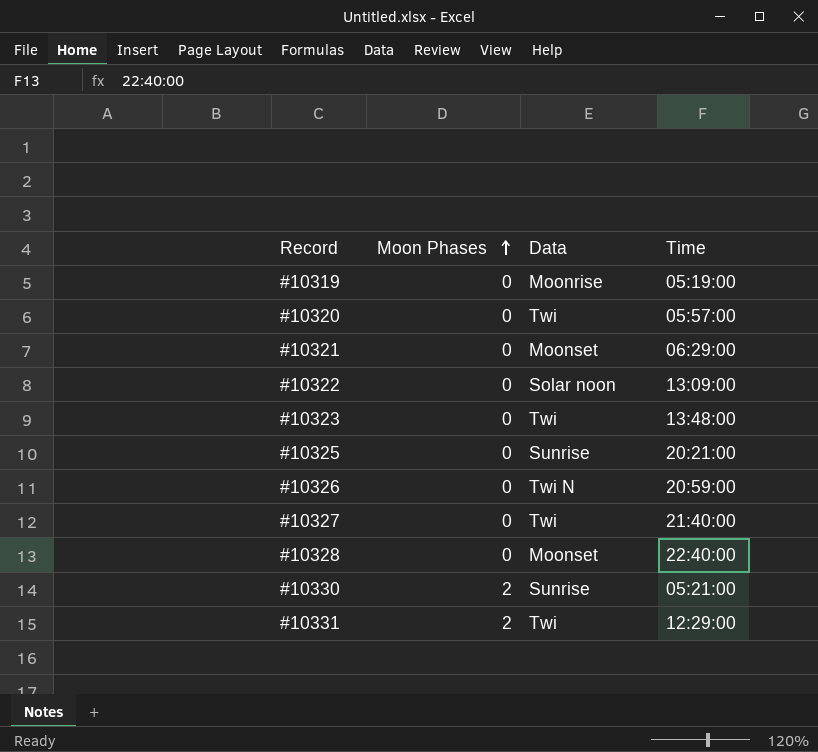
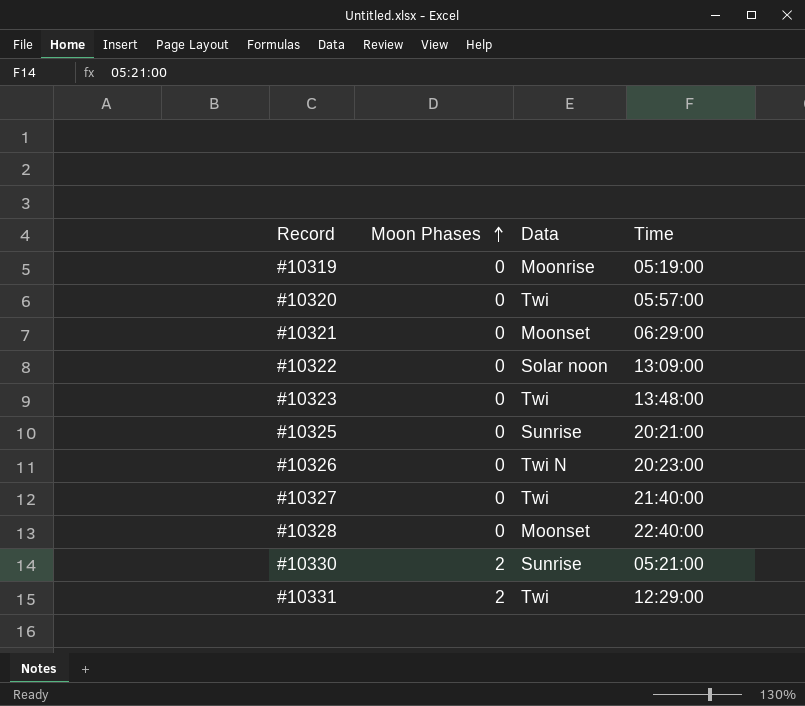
#10326 | Time: 20:59:00 -> 20:23:00

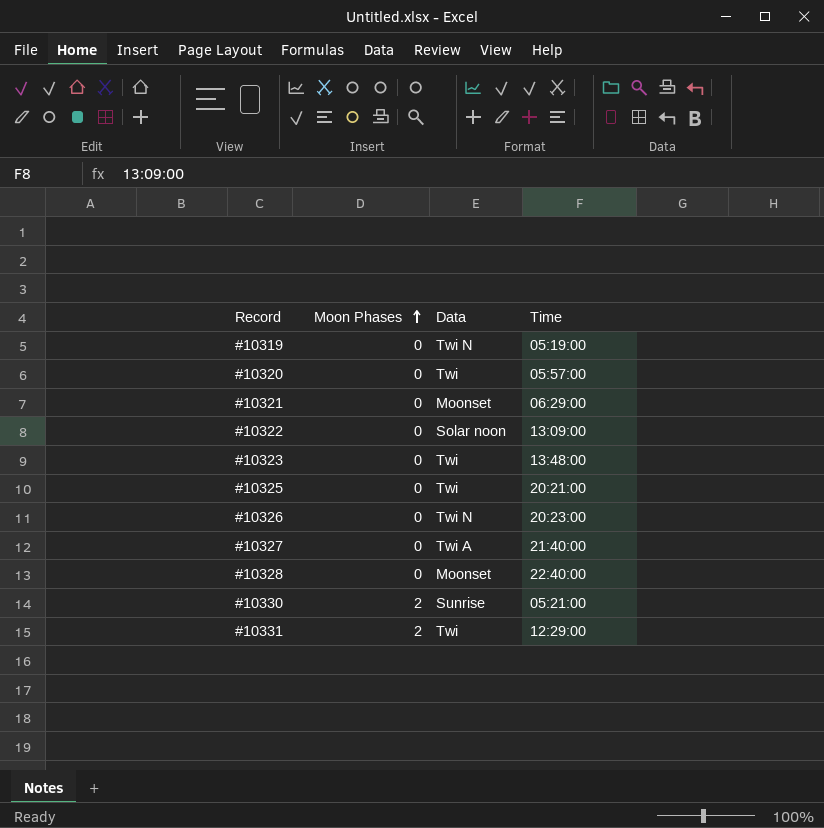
#10319 | Data: Moonrise -> Twi N
#10325 | Data: Sunrise -> Twi
#10327 | Data: Twi -> Twi A

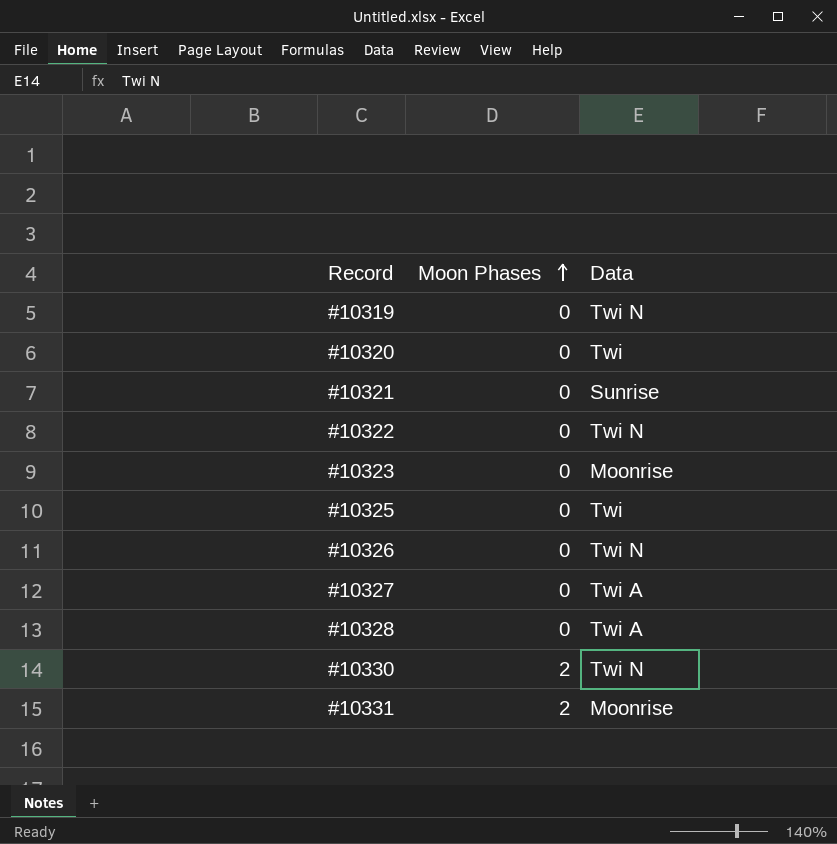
column Time | position: 4 -> none
#10321 | Data: Moonset -> Sunrise
#10322 | Data: Solar noon -> Twi N
#10323 | Data: Twi -> Moonrise
#10328 | Data: Moonset -> Twi A
#10330 | Data: Sunrise -> Twi N
#10331 | Data: Twi -> Moonrise

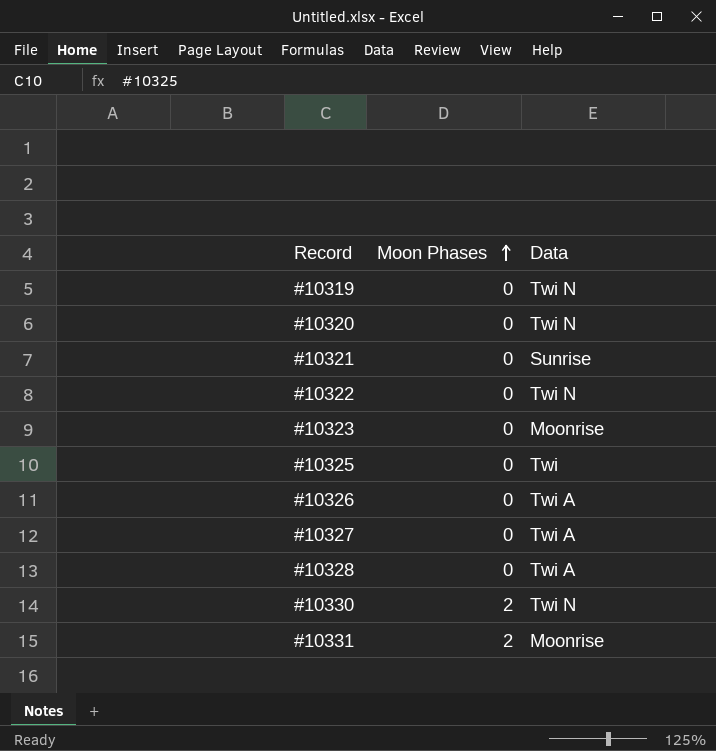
#10320 | Data: Twi -> Twi N
#10326 | Data: Twi N -> Twi A

